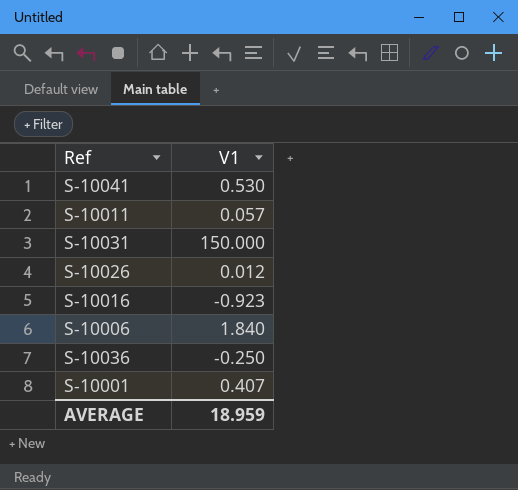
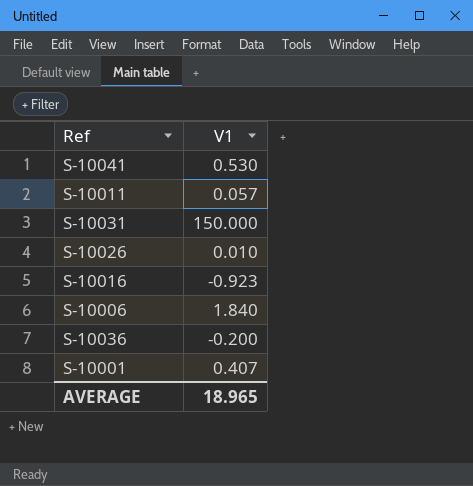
S-10026 | V1: 0.012 -> 0.010
S-10036 | V1: -0.250 -> -0.200
AVERAGE | V1: 18.959 -> 18.965

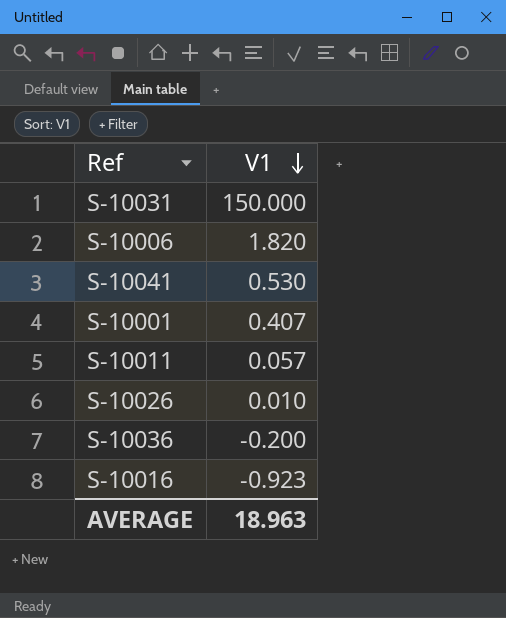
row order: none -> V1 descending
S-10006 | V1: 1.840 -> 1.820
AVERAGE | V1: 18.965 -> 18.963

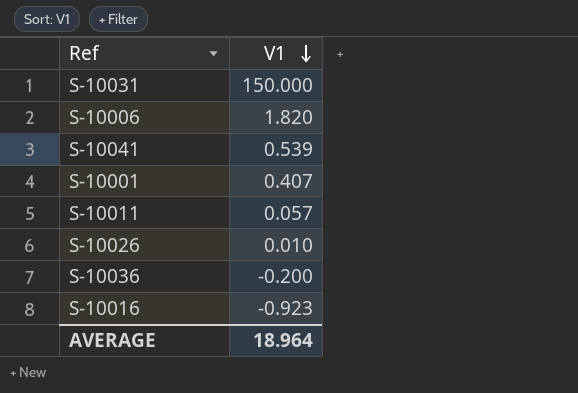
S-10041 | V1: 0.530 -> 0.539
AVERAGE | V1: 18.963 -> 18.964

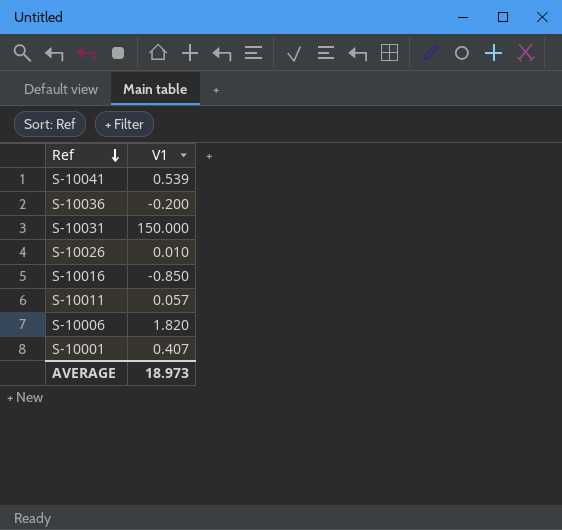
row order: V1 descending -> Ref descending
S-10016 | V1: -0.923 -> -0.850
AVERAGE | V1: 18.964 -> 18.973

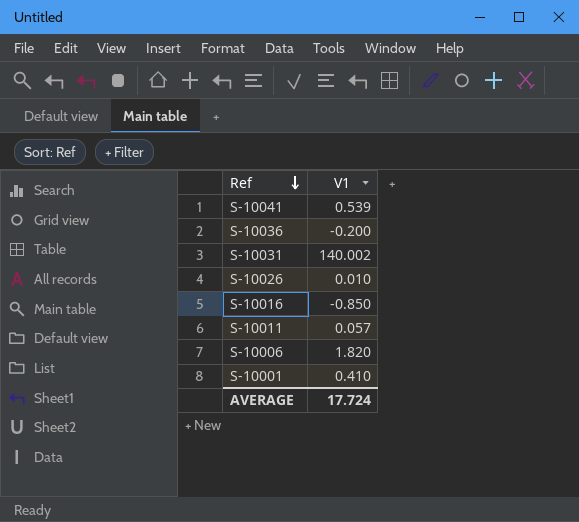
S-10031 | V1: 150.000 -> 140.002
S-10001 | V1: 0.407 -> 0.410
AVERAGE | V1: 18.973 -> 17.724

